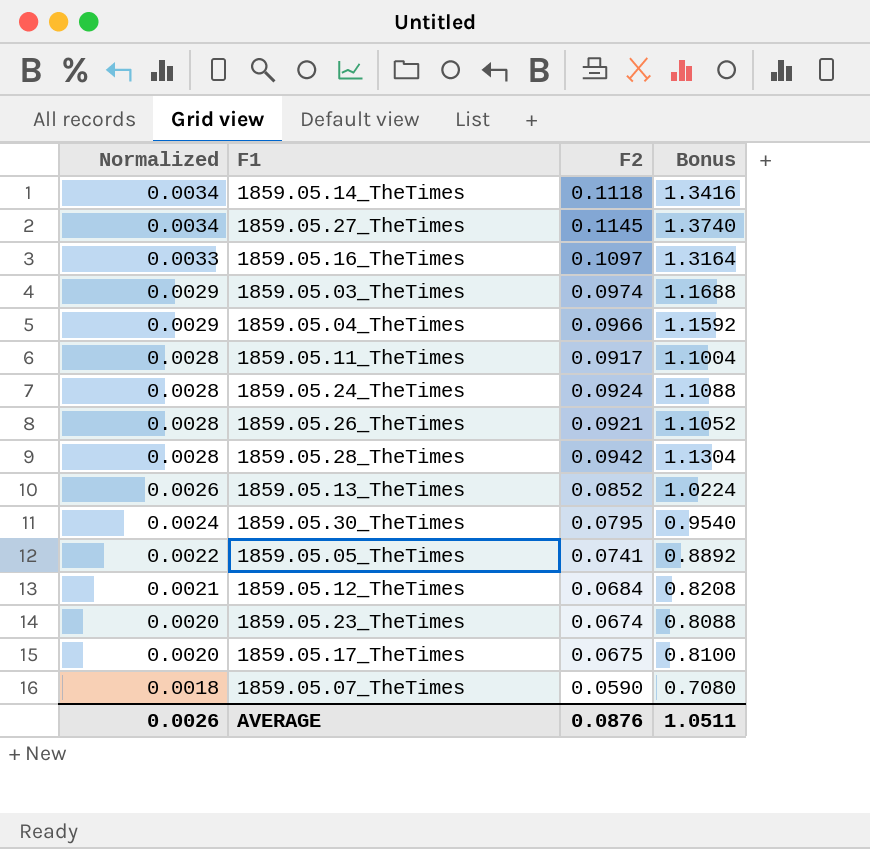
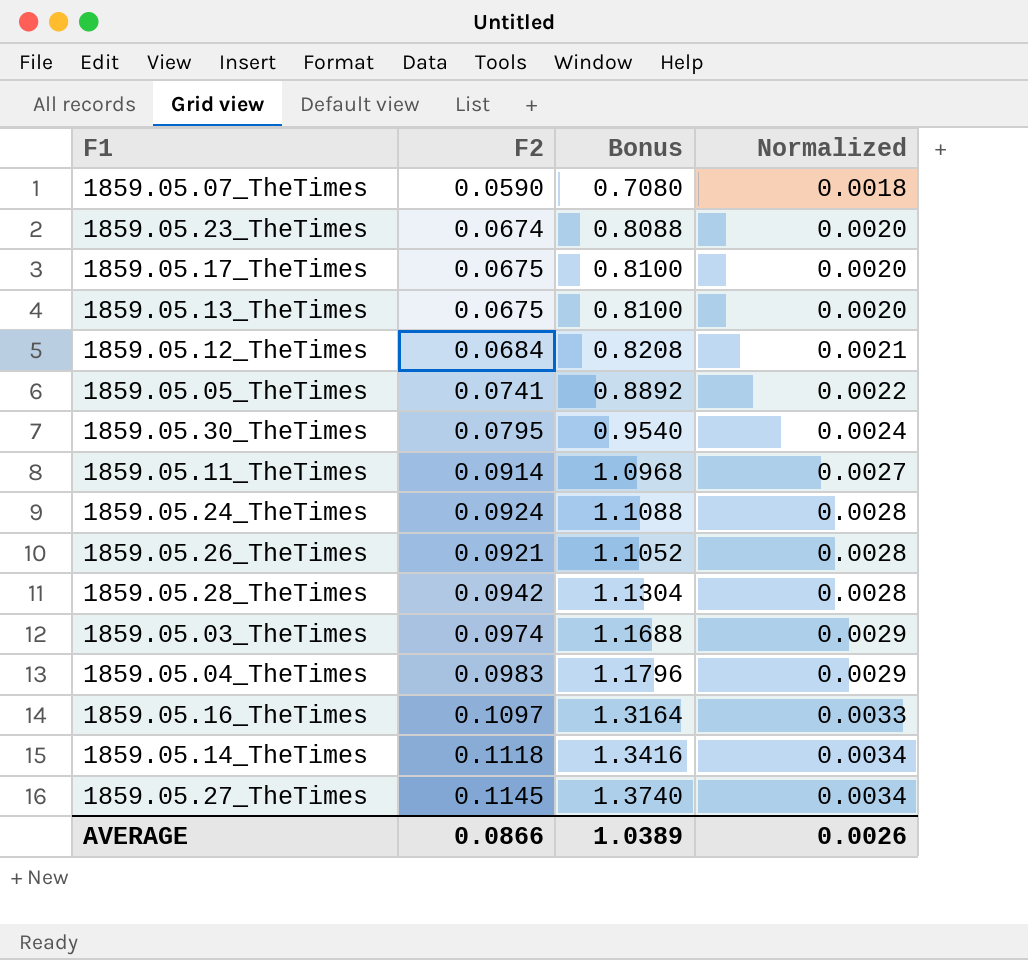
row order: Normalized descending -> Normalized ascending
column Normalized | position: 1 -> 4
1859.05.13_TheTimes | F2: 0.0852 -> 0.0675
1859.05.13_TheTimes | Bonus: 1.0224 -> 0.8100
1859.05.13_TheTimes | Normalized: 0.0026 -> 0.0020
1859.05.11_TheTimes | F2: 0.0917 -> 0.0914
1859.05.11_TheTimes | Bonus: 1.1004 -> 1.0968
1859.05.11_TheTimes | Normalized: 0.0028 -> 0.0027
1859.05.04_TheTimes | F2: 0.0966 -> 0.0983
1859.05.04_TheTimes | Bonus: 1.1592 -> 1.1796
AVERAGE | F2: 0.0876 -> 0.0866
AVERAGE | Bonus: 1.0511 -> 1.0389

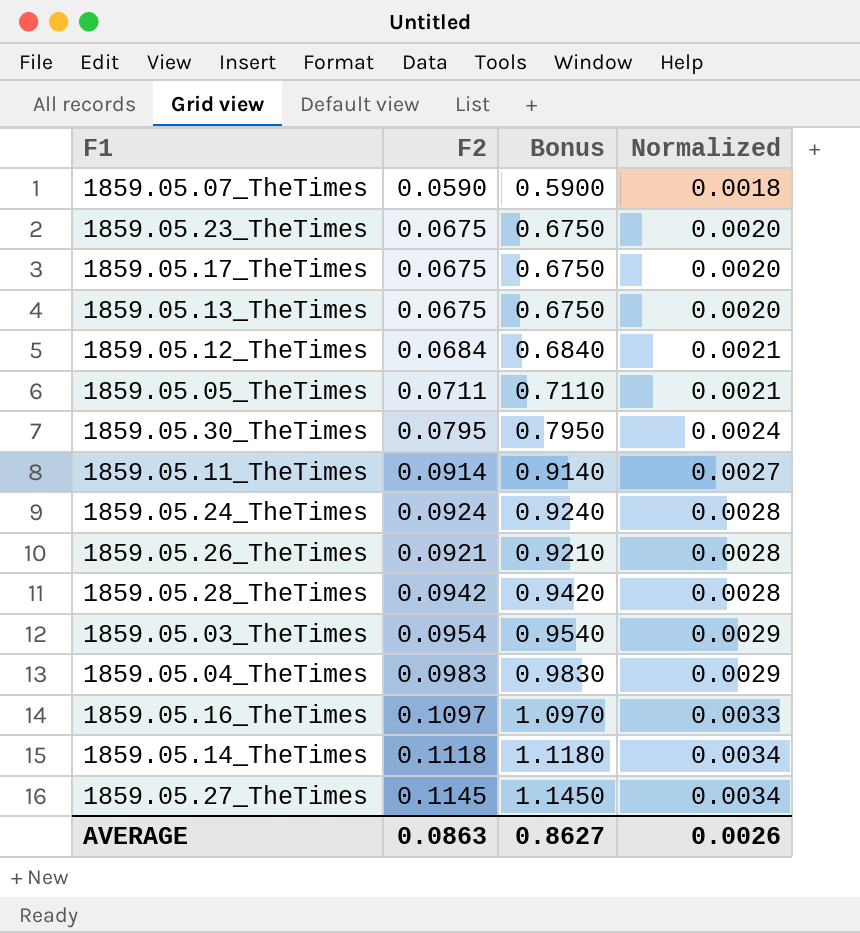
column Bonus | formula: [F2] * 12 -> [F2] * 10
1859.05.23_TheTimes | F2: 0.0674 -> 0.0675
1859.05.05_TheTimes | F2: 0.0741 -> 0.0711
1859.05.05_TheTimes | Normalized: 0.0022 -> 0.0021
1859.05.03_TheTimes | F2: 0.0974 -> 0.0954
AVERAGE | F2: 0.0866 -> 0.0863
AVERAGE | Bonus: 1.0389 -> 0.8627

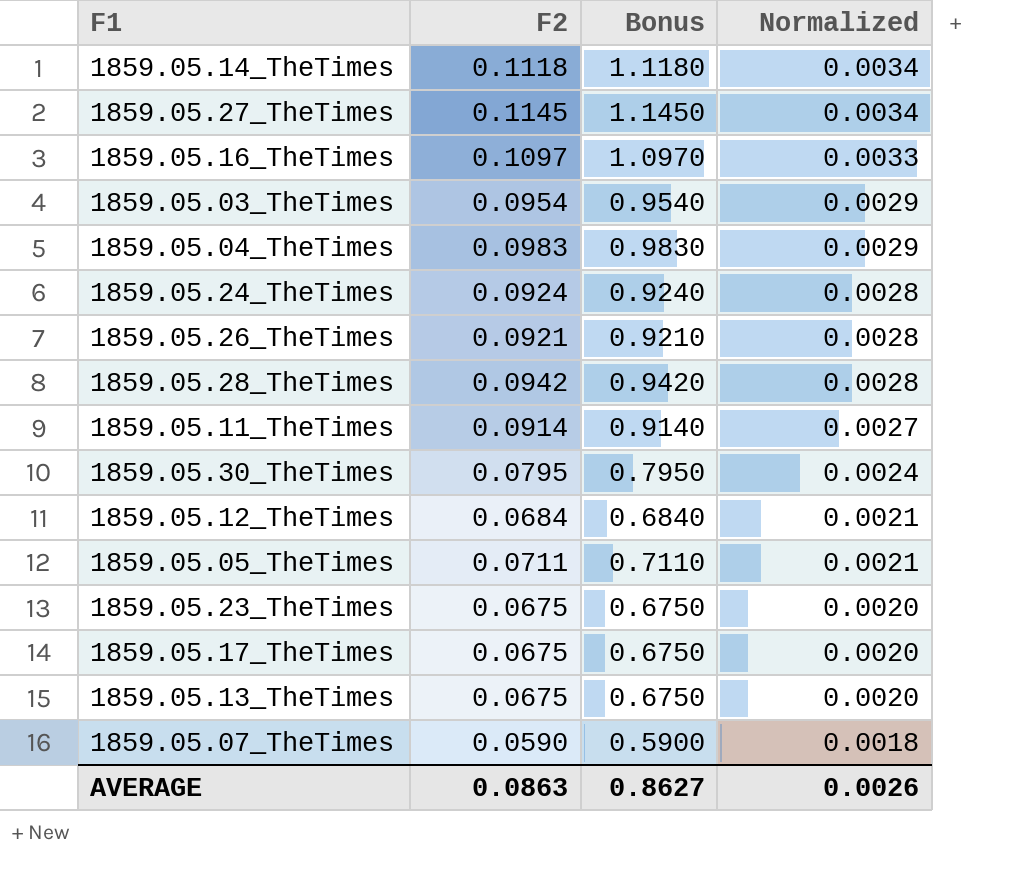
row order: Normalized ascending -> Normalized descending

